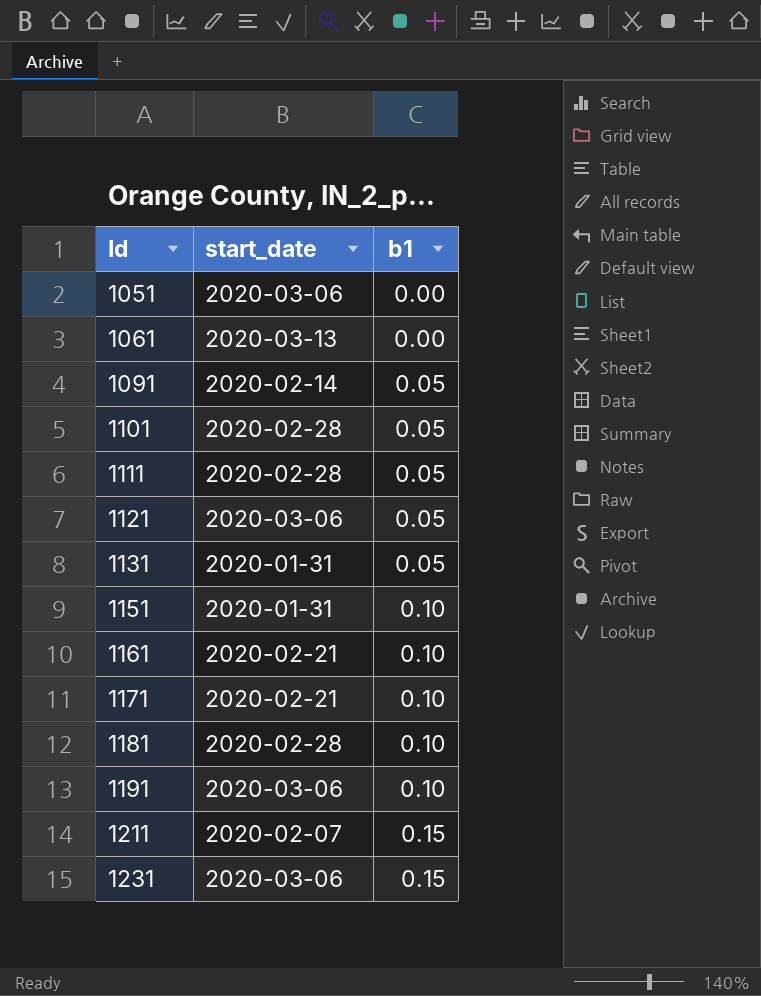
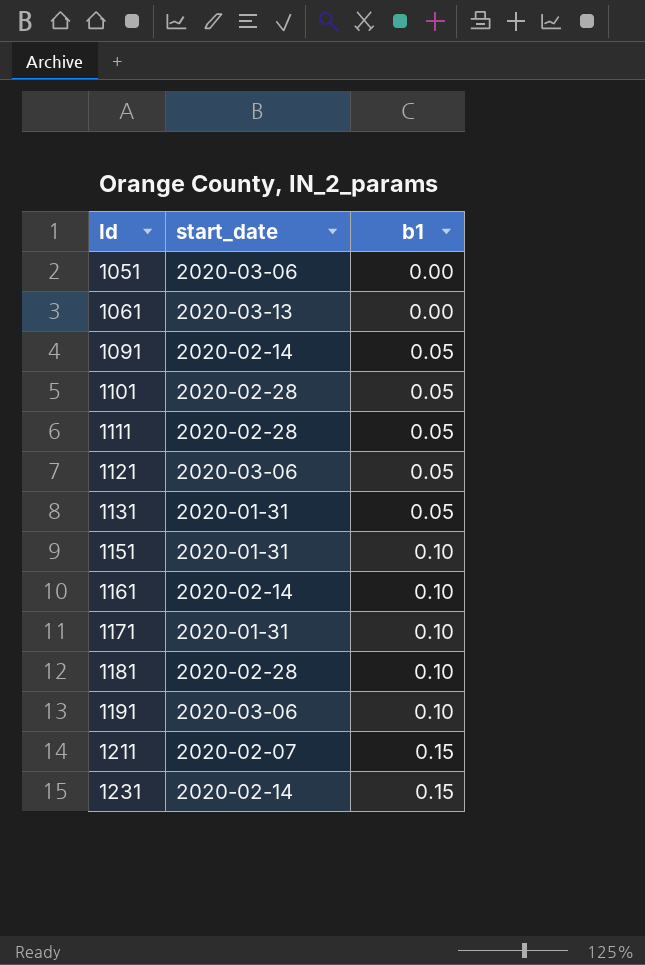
1161 | start_date: 2020-02-21 -> 2020-02-14
1171 | start_date: 2020-02-21 -> 2020-01-31
1231 | start_date: 2020-03-06 -> 2020-02-14

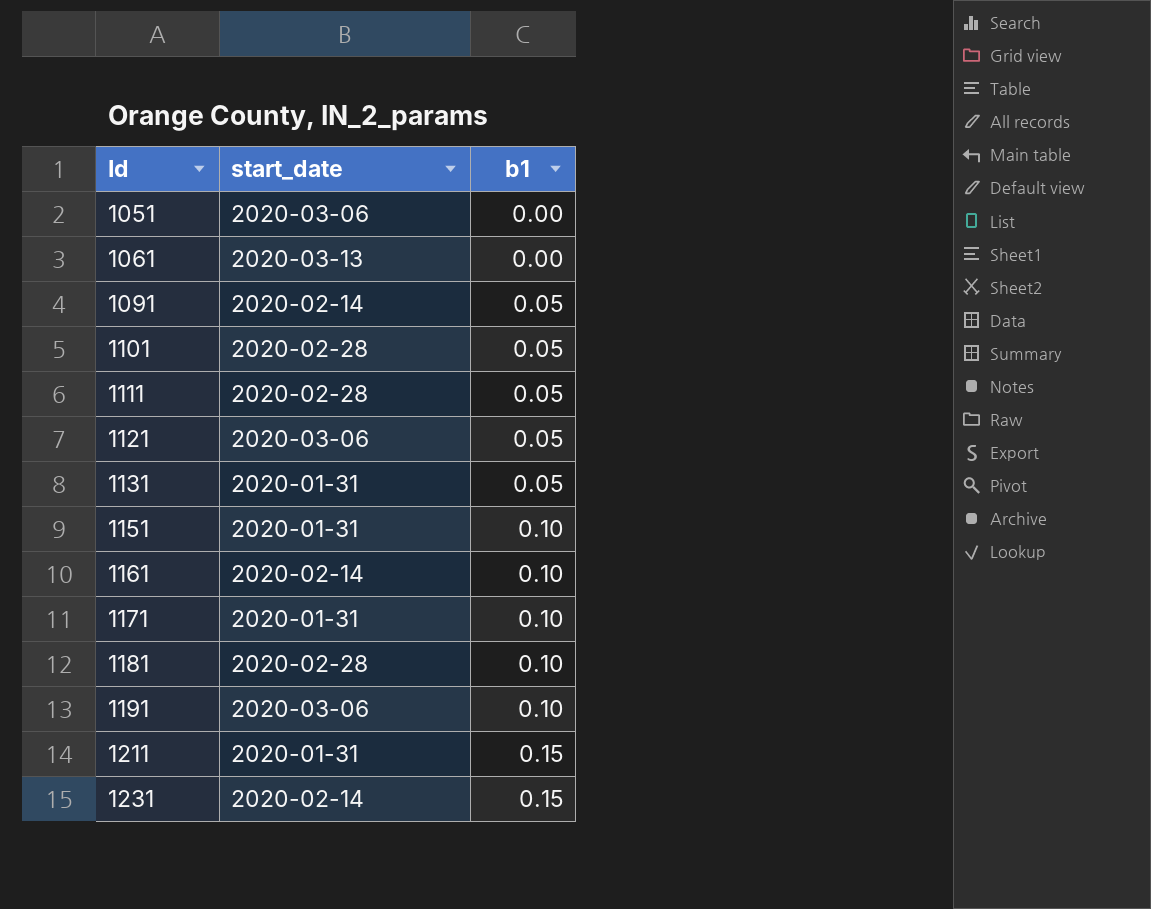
1211 | start_date: 2020-02-07 -> 2020-01-31

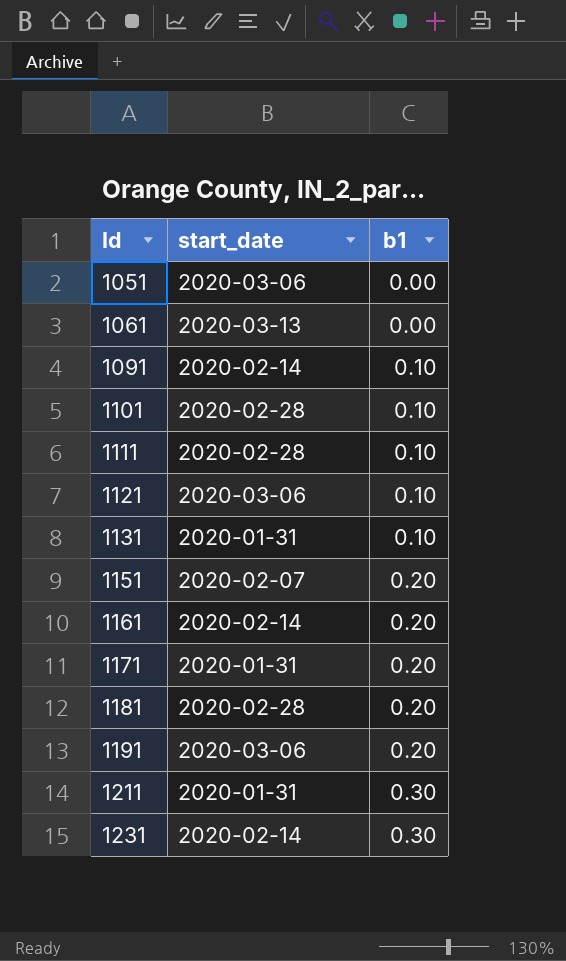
1091 | b1: 0.05 -> 0.10
1101 | b1: 0.05 -> 0.10
1111 | b1: 0.05 -> 0.10
1121 | b1: 0.05 -> 0.10
1131 | b1: 0.05 -> 0.10
1151 | start_date: 2020-01-31 -> 2020-02-07
1151 | b1: 0.10 -> 0.20
1161 | b1: 0.10 -> 0.20
1171 | b1: 0.10 -> 0.20
1181 | b1: 0.10 -> 0.20
1191 | b1: 0.10 -> 0.20
1211 | b1: 0.15 -> 0.30
1231 | b1: 0.15 -> 0.30

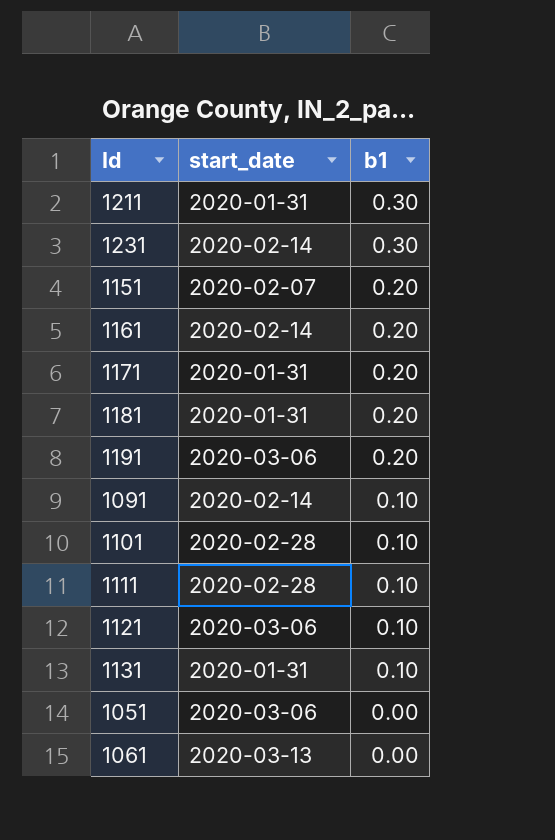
row order: Id ascending -> b1 descending
1181 | start_date: 2020-02-28 -> 2020-01-31

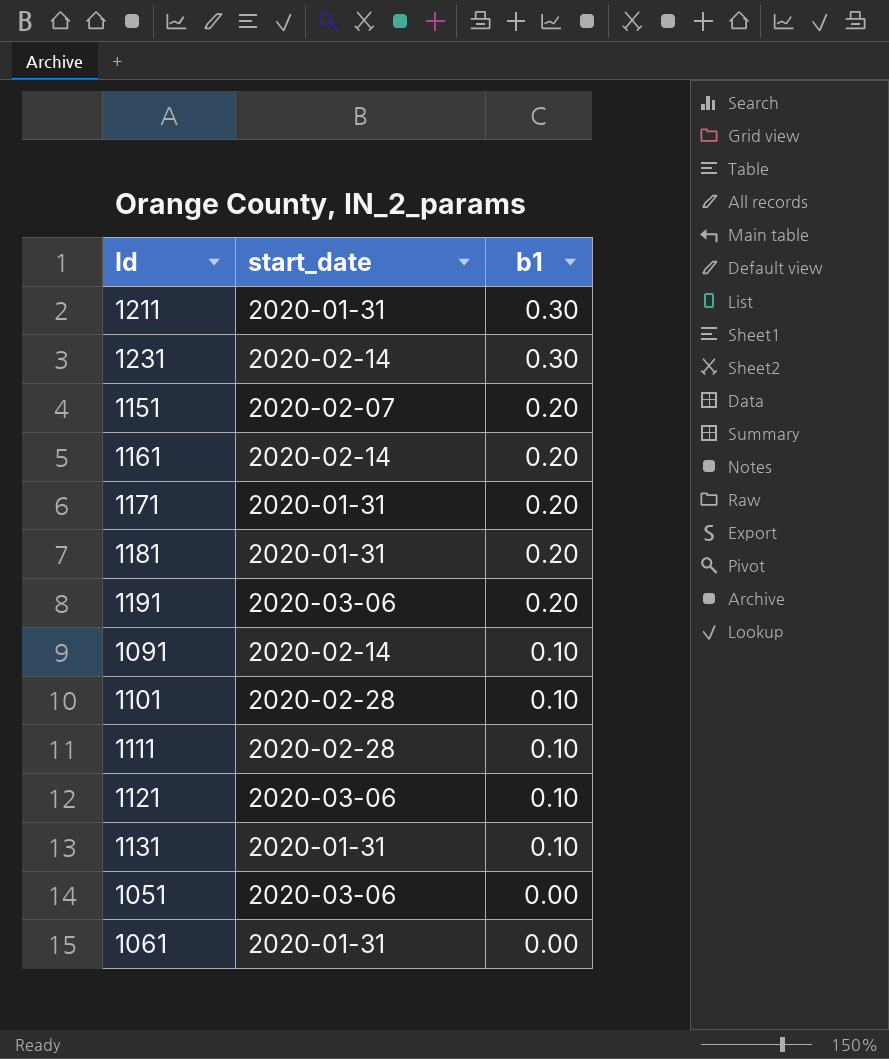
1061 | start_date: 2020-03-13 -> 2020-01-31

